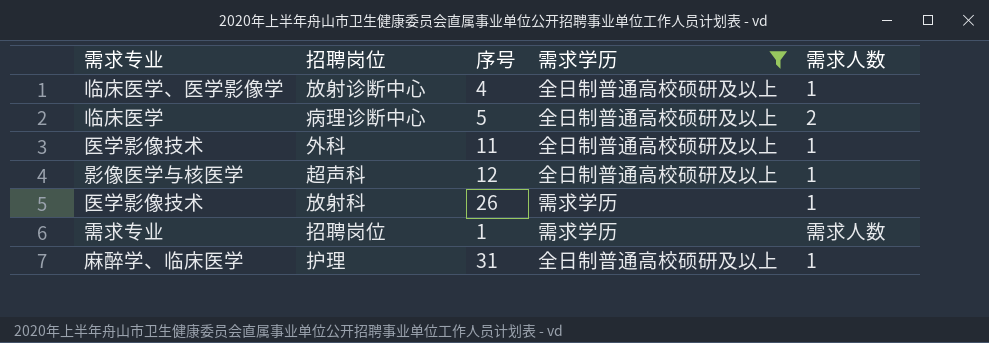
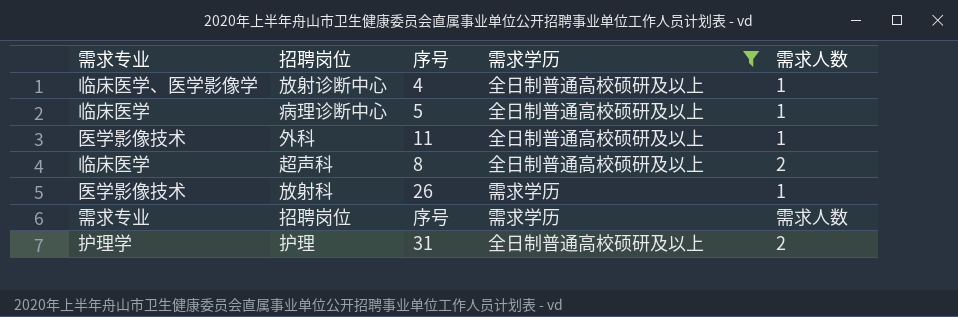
病理诊断中心 | 需求人数: 2 -> 1
超声科 | 需求专业: 影像医学与核医学 -> 临床医学
超声科 | 序号: 12 -> 8
超声科 | 需求人数: 1 -> 2
招聘岗位 | 序号: 1 -> 序号
护理 | 需求专业: 麻醉学、临床医学 -> 护理学
护理 | 需求人数: 1 -> 2

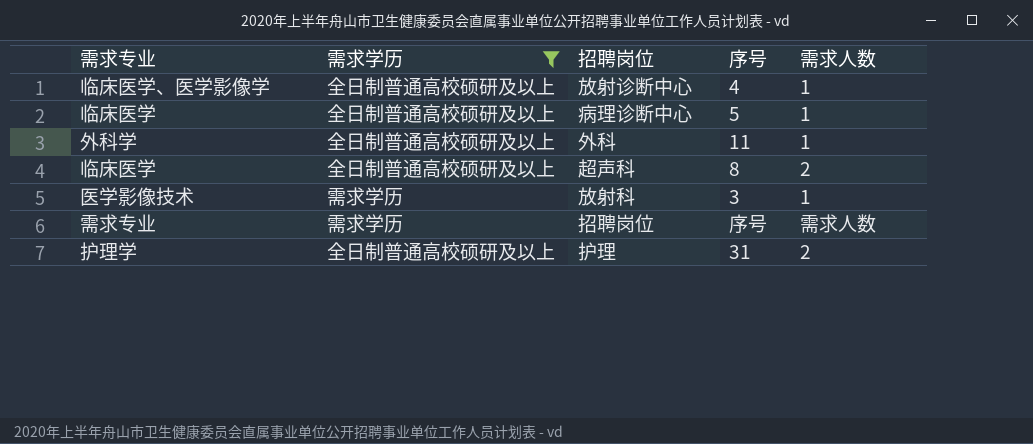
column 需求学历 | position: 4 -> 2
外科 | 需求专业: 医学影像技术 -> 外科学
放射科 | 序号: 26 -> 3

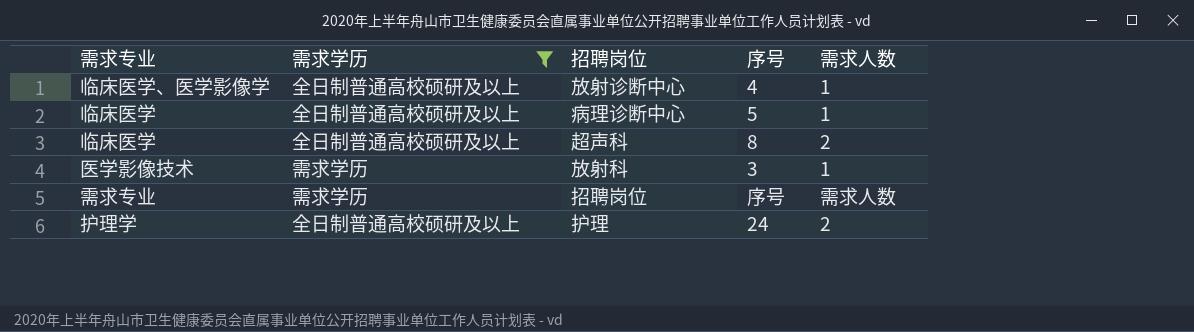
row 外科: 外科学 | 全日制普通高校硕研及以上 | 11 | 1 -> none
护理 | 序号: 31 -> 24

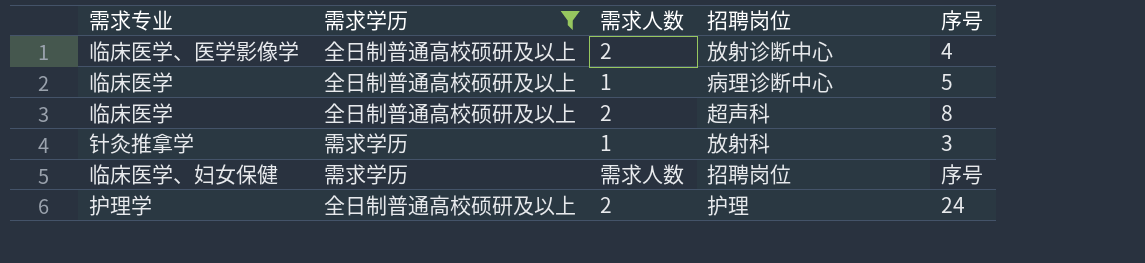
column 需求人数 | position: 5 -> 3
放射诊断中心 | 需求人数: 1 -> 2
放射科 | 需求专业: 医学影像技术 -> 针灸推拿学
招聘岗位 | 需求专业: 需求专业 -> 临床医学、妇女保健

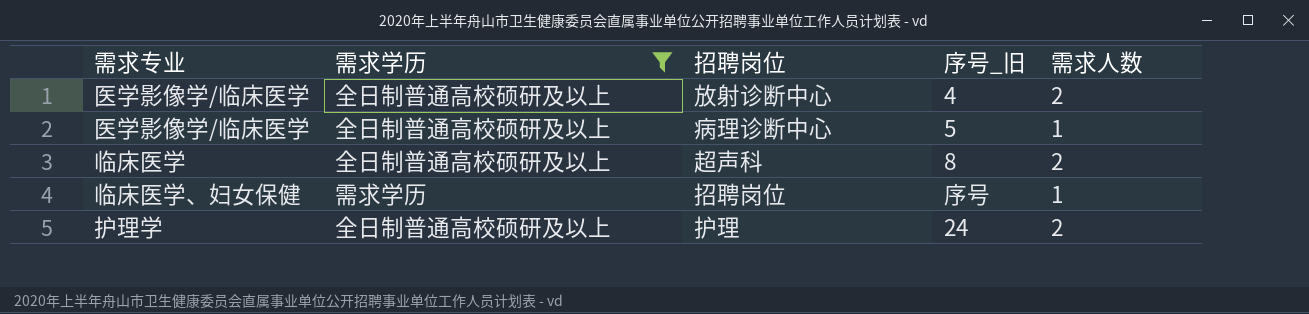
column name: 序号 -> 序号_旧
column 需求人数 | position: 3 -> 5
row 放射科: 针灸推拿学 | 需求学历 | 1 | 3 -> none
放射诊断中心 | 需求专业: 临床医学、医学影像学 -> 医学影像学/临床医学
病理诊断中心 | 需求专业: 临床医学 -> 医学影像学/临床医学
招聘岗位 | 需求人数: 需求人数 -> 1

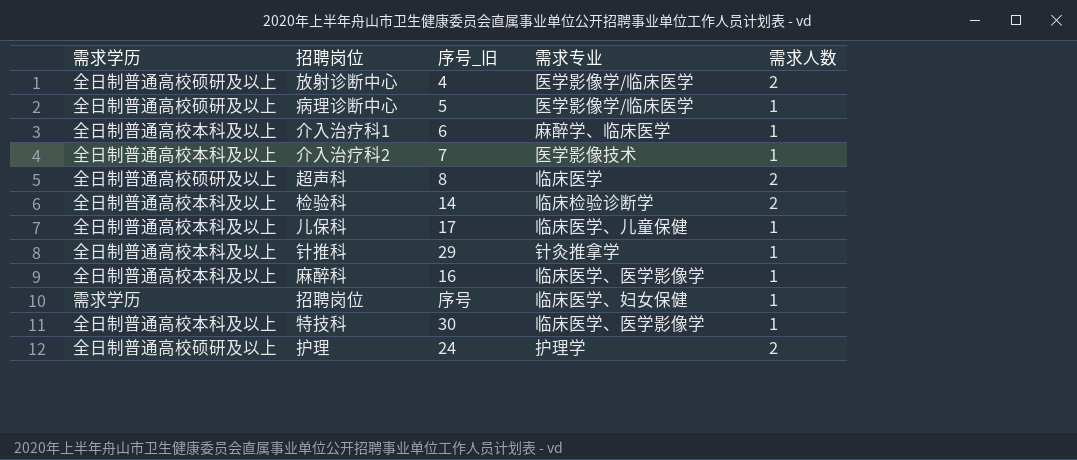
filter: 需求学历 != 全日制普通高校本科及以上 -> none
column 需求专业 | position: 1 -> 4

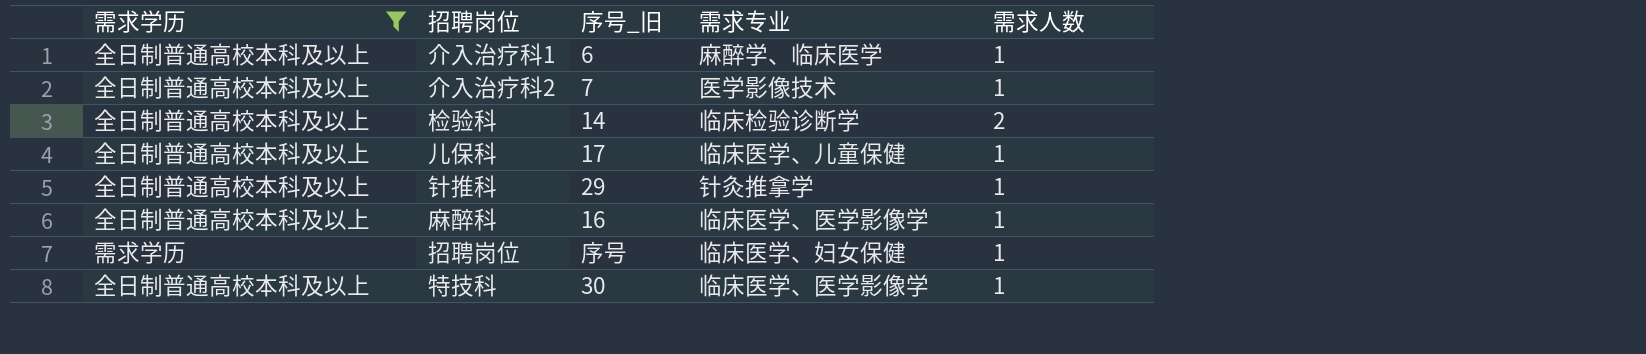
filter: none -> 需求学历 != 全日制普通高校硕研及以上

